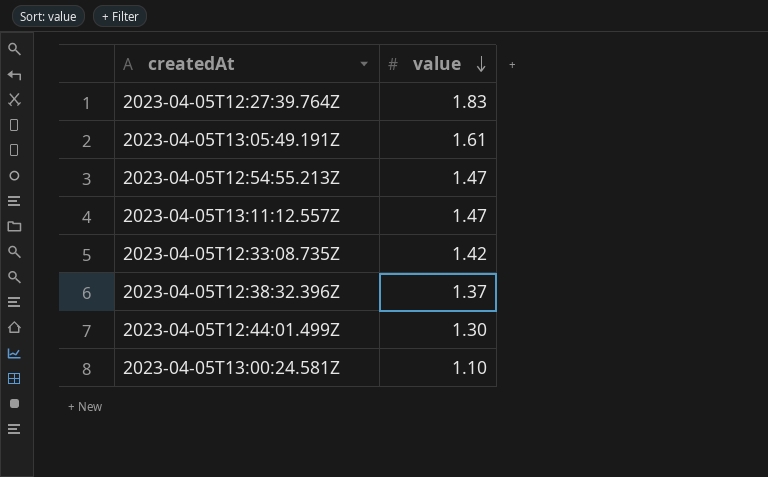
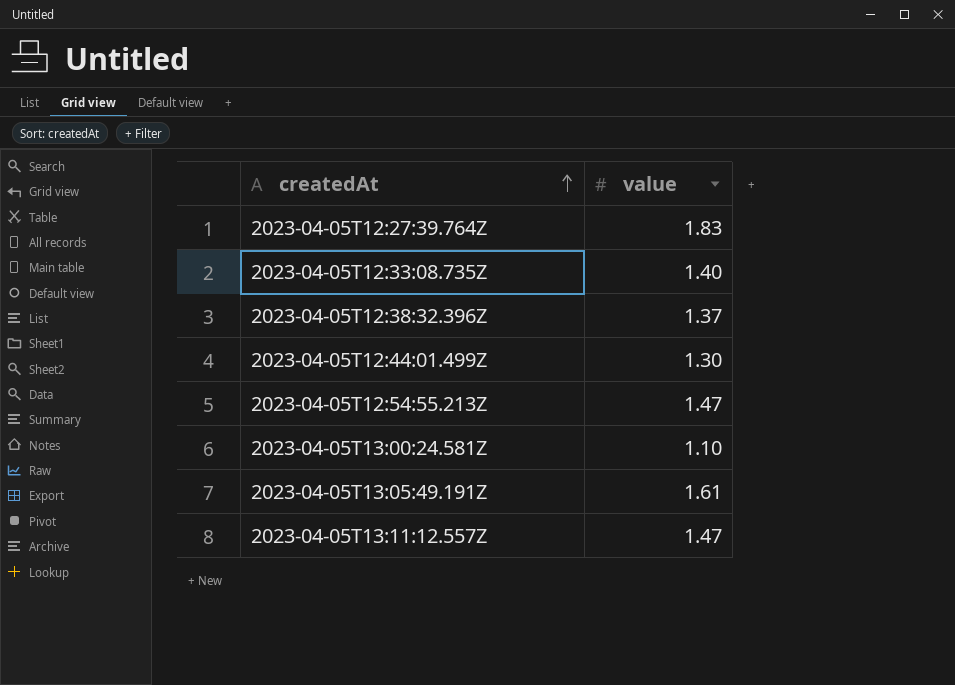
row order: value descending -> createdAt ascending
2023-04-05T12:33:08.735Z | value: 1.42 -> 1.40

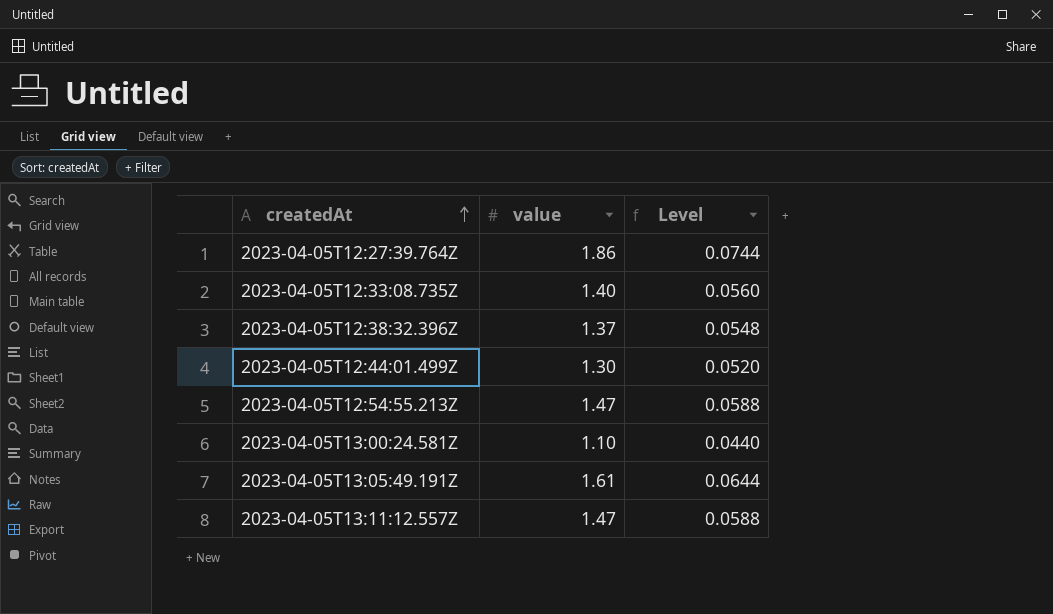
column Level | formula: none -> [value] * 0.04
2023-04-05T12:27:39.764Z | value: 1.83 -> 1.86

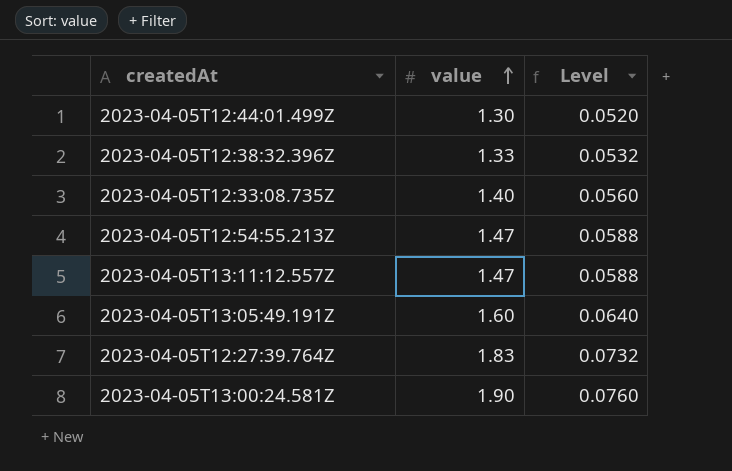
row order: createdAt ascending -> value ascending
2023-04-05T12:38:32.396Z | value: 1.37 -> 1.33
2023-04-05T12:38:32.396Z | Level: 0.0548 -> 0.0532
2023-04-05T13:05:49.191Z | value: 1.61 -> 1.60
2023-04-05T13:05:49.191Z | Level: 0.0644 -> 0.0640
2023-04-05T12:27:39.764Z | value: 1.86 -> 1.83
2023-04-05T12:27:39.764Z | Level: 0.0744 -> 0.0732
2023-04-05T13:00:24.581Z | value: 1.10 -> 1.90
2023-04-05T13:00:24.581Z | Level: 0.0440 -> 0.0760

